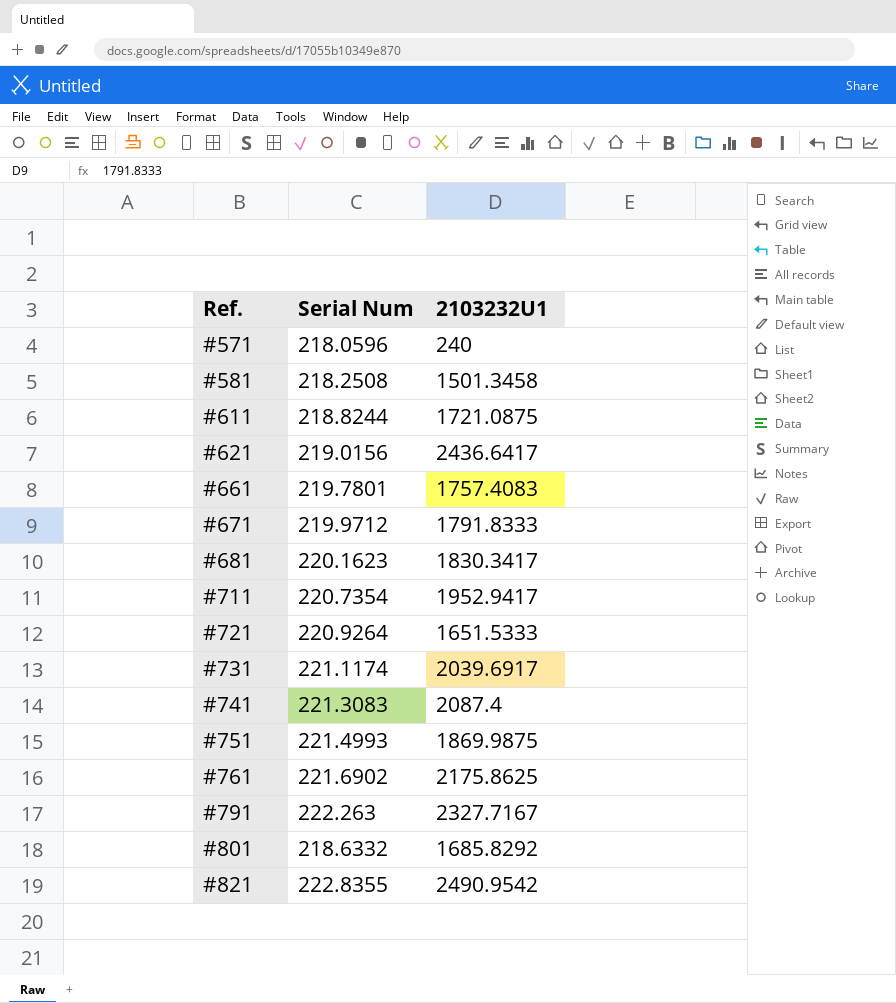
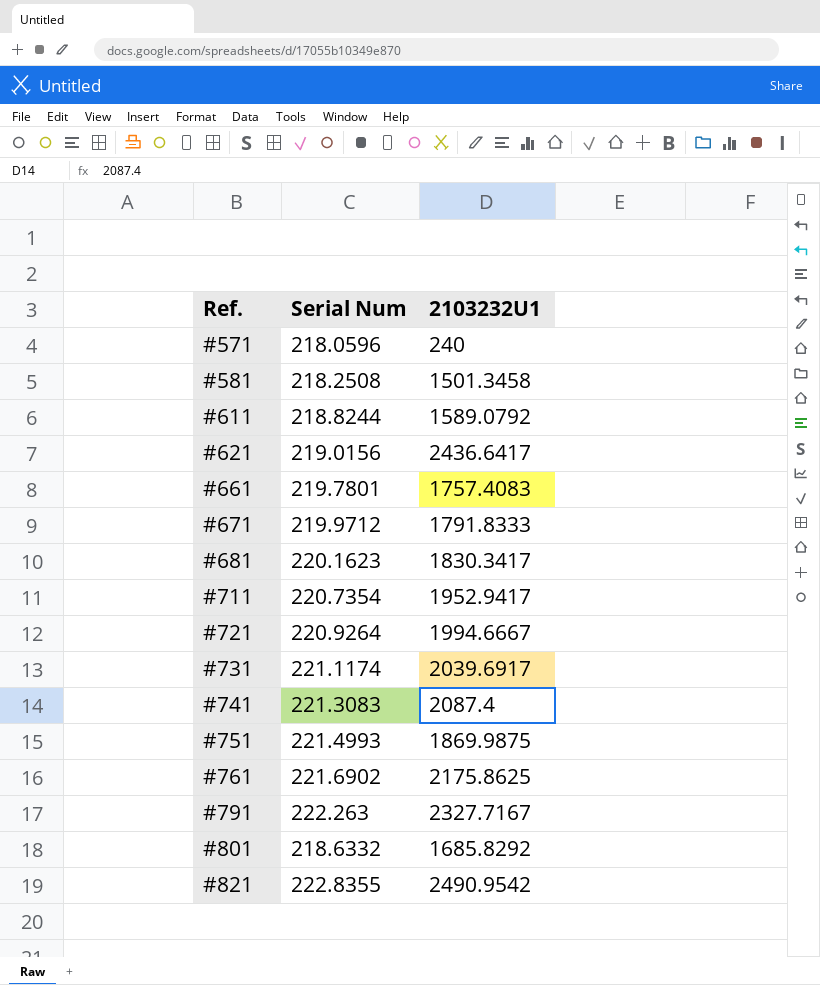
#611 | 2103232U1: 1721.0875 -> 1589.0792
#721 | 2103232U1: 1651.5333 -> 1994.6667

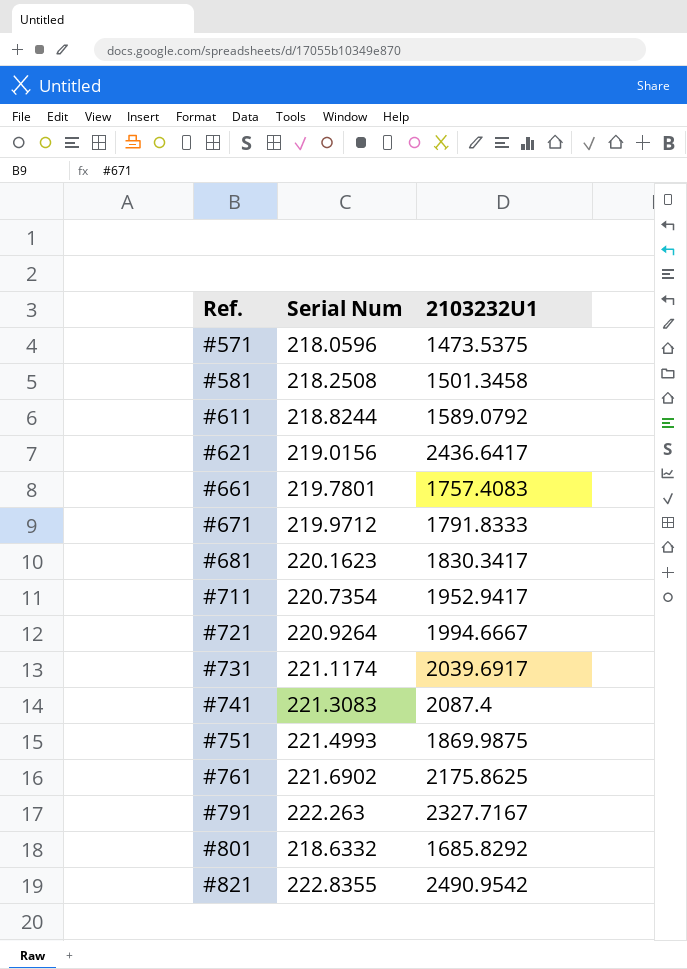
#571 | 2103232U1: 240 -> 1473.5375

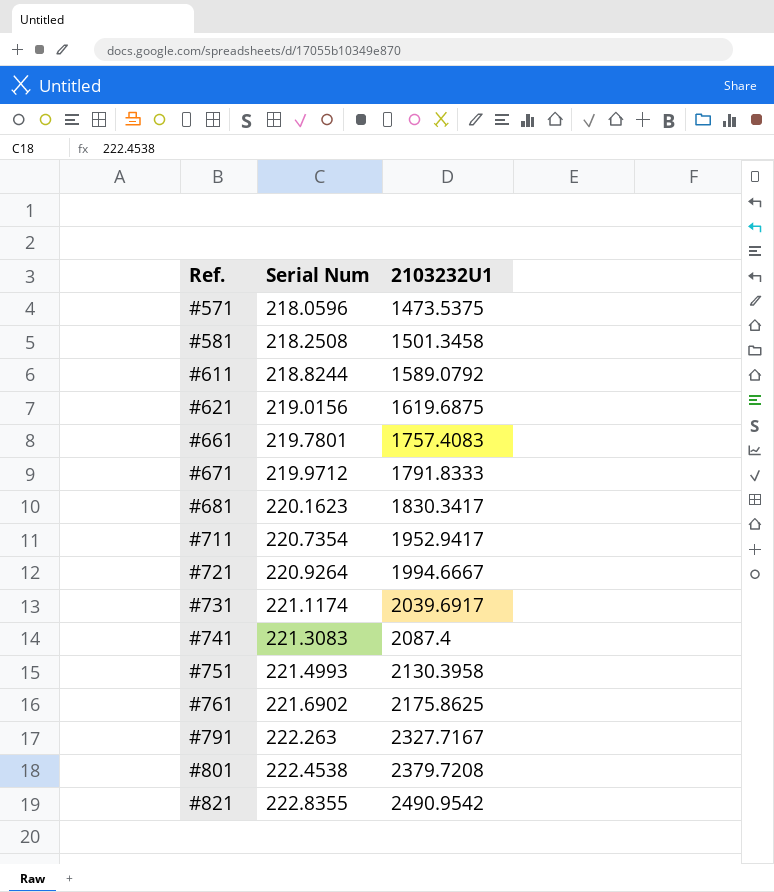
#621 | 2103232U1: 2436.6417 -> 1619.6875
#751 | 2103232U1: 1869.9875 -> 2130.3958
#801 | Serial Num: 218.6332 -> 222.4538
#801 | 2103232U1: 1685.8292 -> 2379.7208

